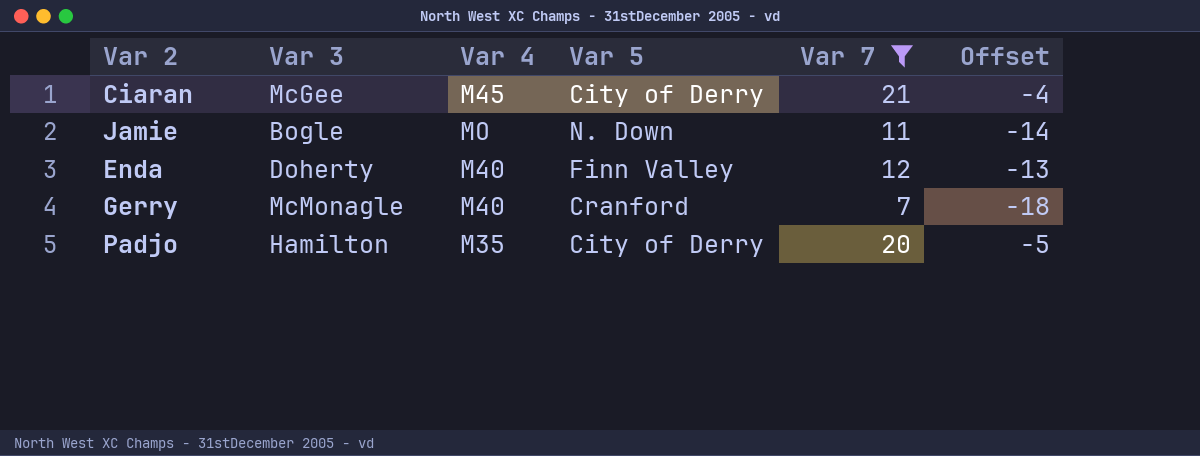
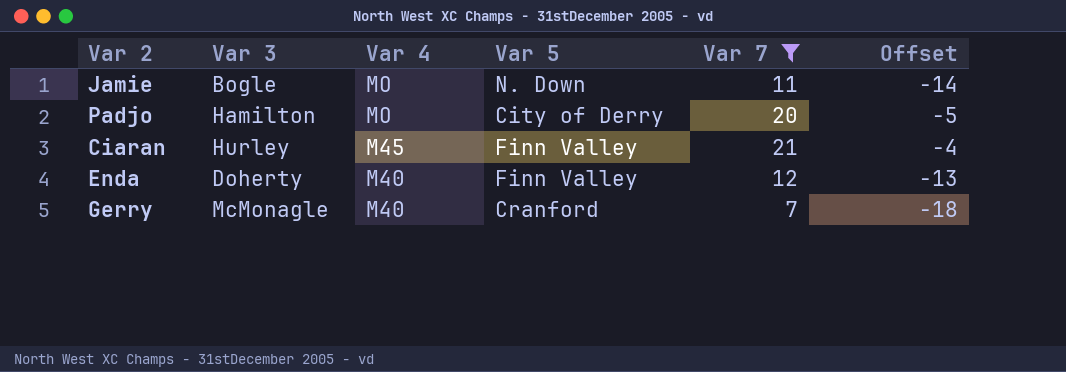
row order: none -> Var 4 descending
Padjo | Var 4: M35 -> MO
Ciaran | Var 3: McGee -> Hurley
Ciaran | Var 5: City of Derry -> Finn Valley

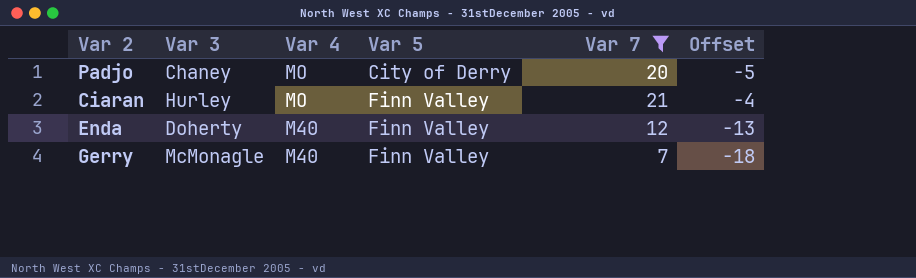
row Jamie: Bogle | MO | N. Down | 11 | -14 -> none
Padjo | Var 3: Hamilton -> Chaney
Ciaran | Var 4: M45 -> MO
Gerry | Var 5: Cranford -> Finn Valley

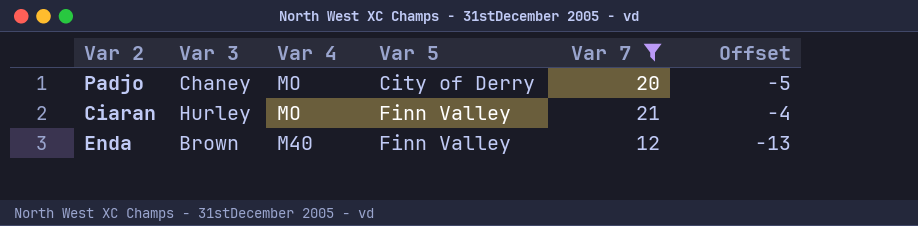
row Gerry: McMonagle | M40 | Finn Valley | 7 | -18 -> none
Enda | Var 3: Doherty -> Brown

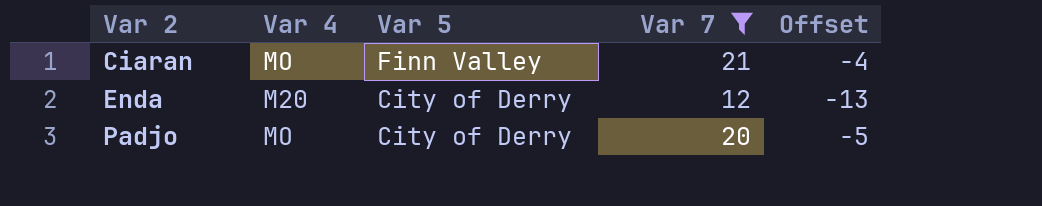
row order: Var 4 descending -> Var 2 ascending
column Var 3 | position: 2 -> none
Enda | Var 4: M40 -> M20
Enda | Var 5: Finn Valley -> City of Derry

